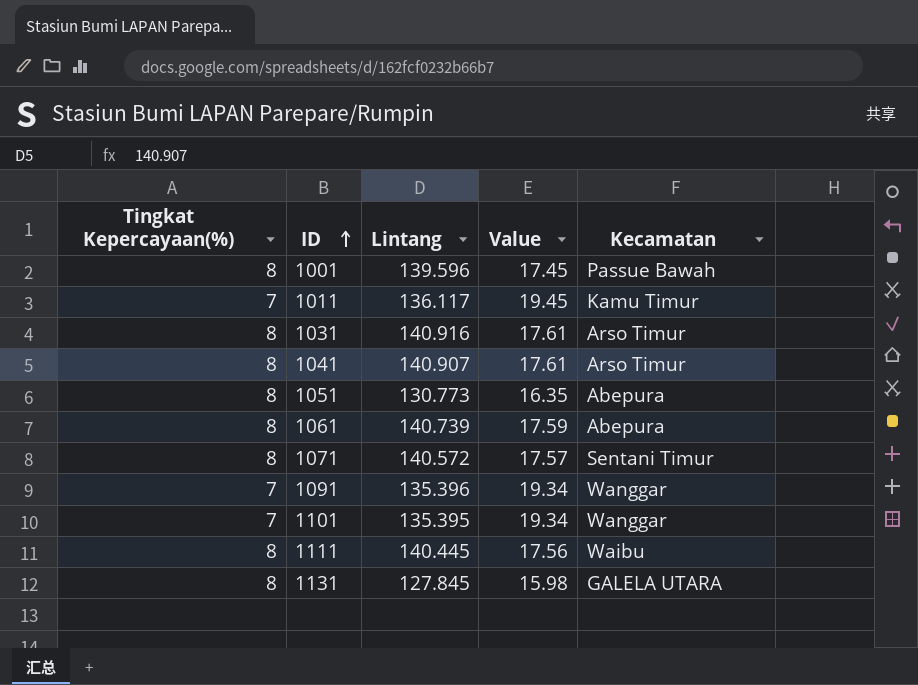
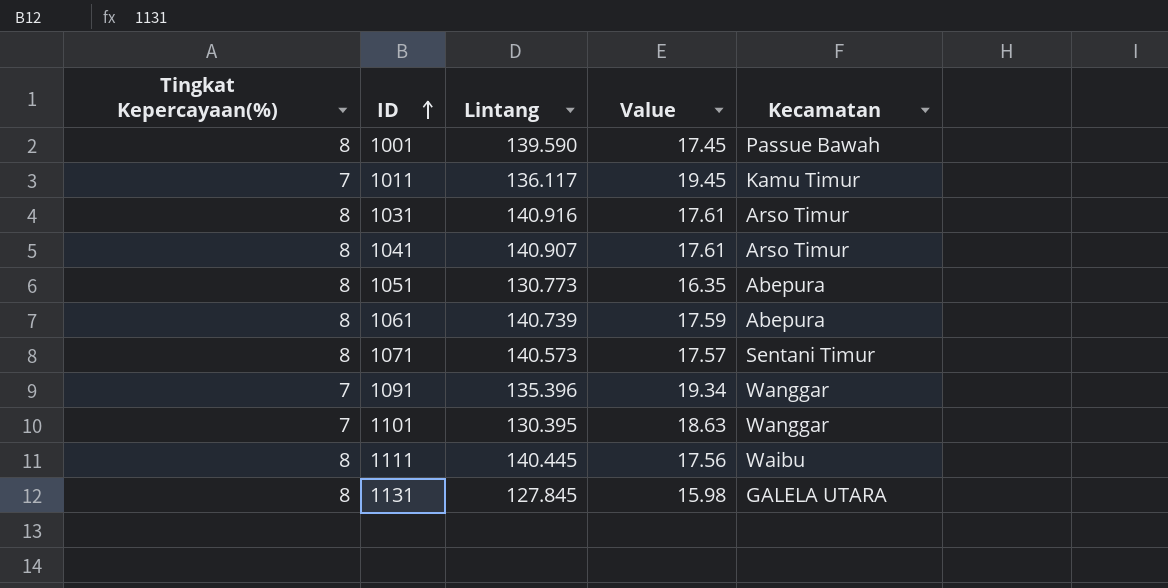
1001 | Lintang: 139.596 -> 139.590
1071 | Lintang: 140.572 -> 140.573
1101 | Lintang: 135.395 -> 130.395
1101 | Value: 19.34 -> 18.63

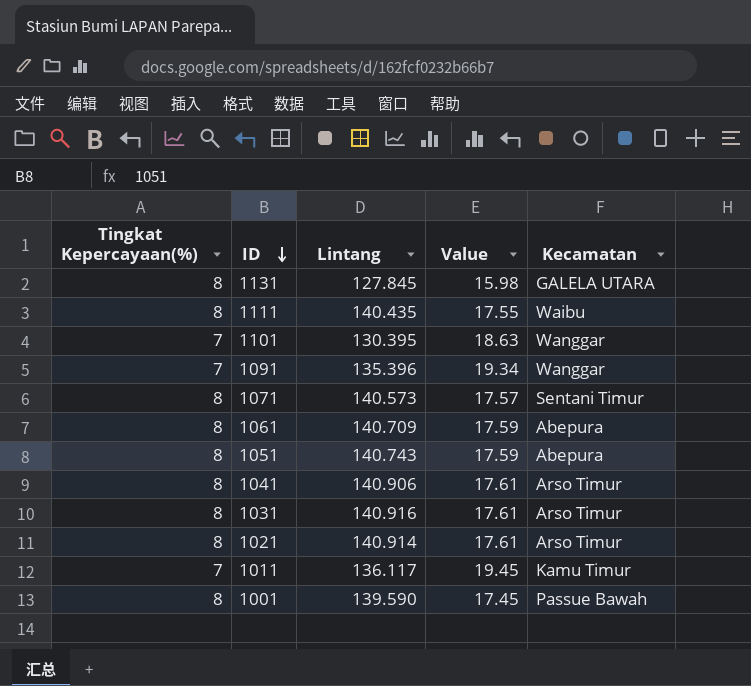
row order: ID ascending -> ID descending
1111 | Lintang: 140.445 -> 140.435
1111 | Value: 17.56 -> 17.55
1061 | Lintang: 140.739 -> 140.709
1051 | Lintang: 130.773 -> 140.743
1051 | Value: 16.35 -> 17.59
1041 | Lintang: 140.907 -> 140.906
row 1021: none -> 8 | 140.914 | 17.61 | Arso Timur

